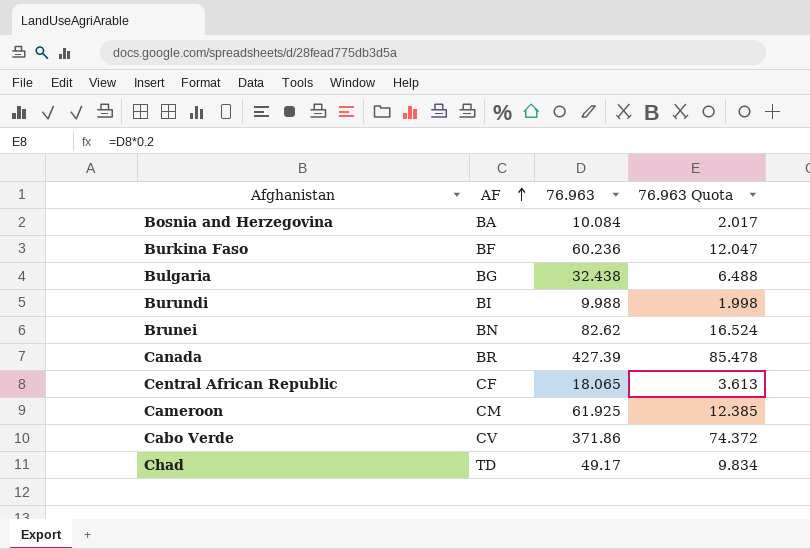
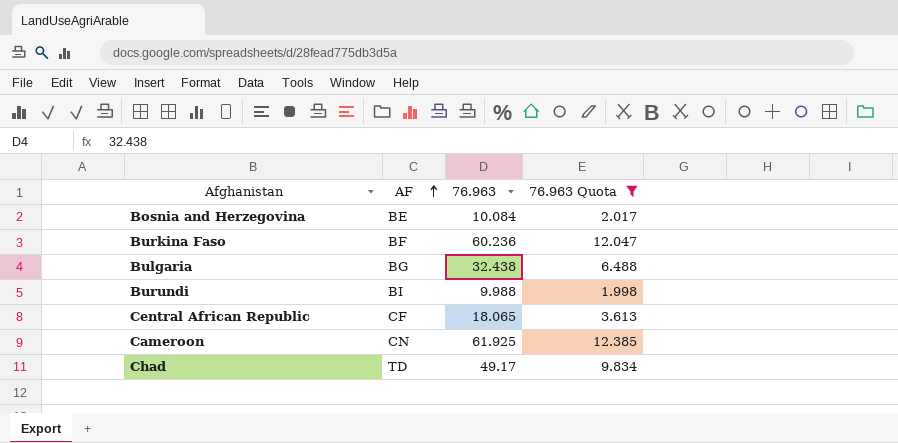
filter: none -> 76.963 Quota <= 12.385
Bosnia and Herzegovina | AF: BA -> BE
Cameroon | AF: CM -> CN

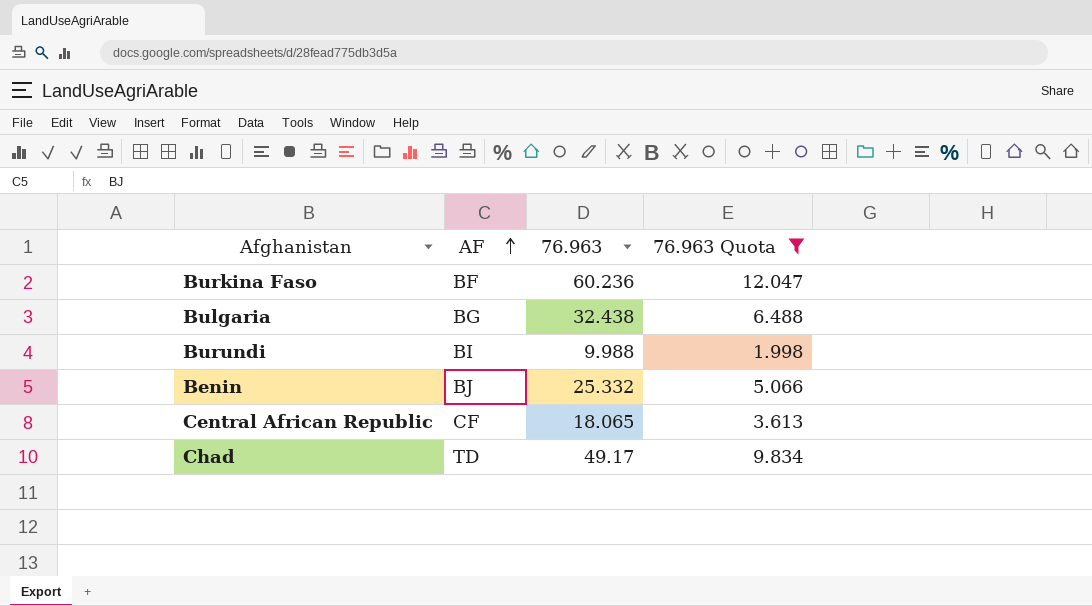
row Bosnia and Herzegovina: BE | 10.084 | 2.017 -> none
row Cameroon: CN | 61.925 | 12.385 -> none
row Benin: none -> BJ | 25.332 | 5.066

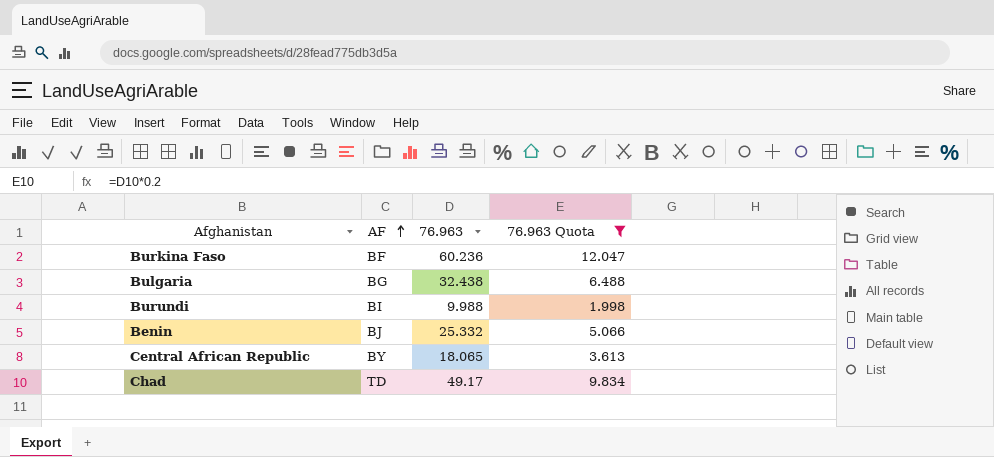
Central African Republic | AF: CF -> BY

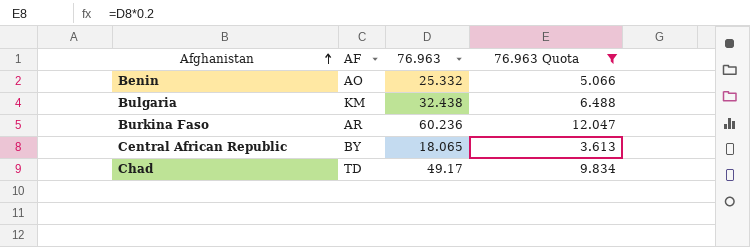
row order: AF ascending -> Afghanistan ascending
row Burundi: BI | 9.988 | 1.998 -> none
Benin | AF: BJ -> AO
Bulgaria | AF: BG -> KM
Burkina Faso | AF: BF -> AR

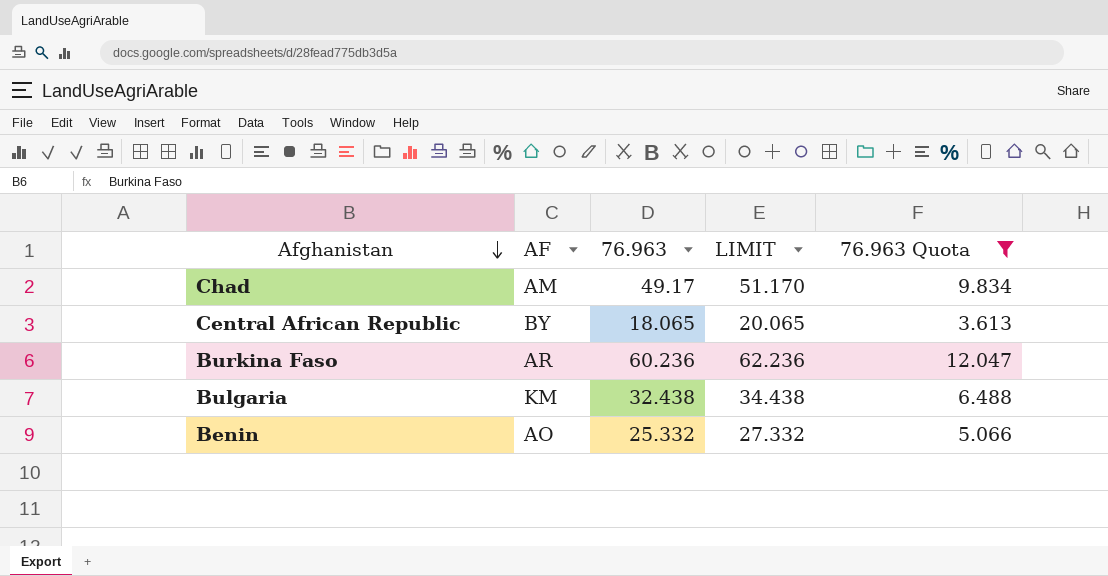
row order: Afghanistan ascending -> Afghanistan descending
column LIMIT | formula: none -> [76.963] + 2
Chad | AF: TD -> AM

